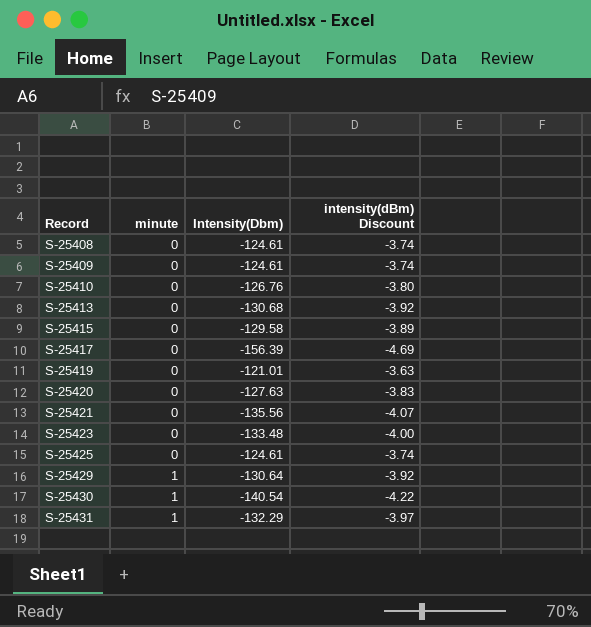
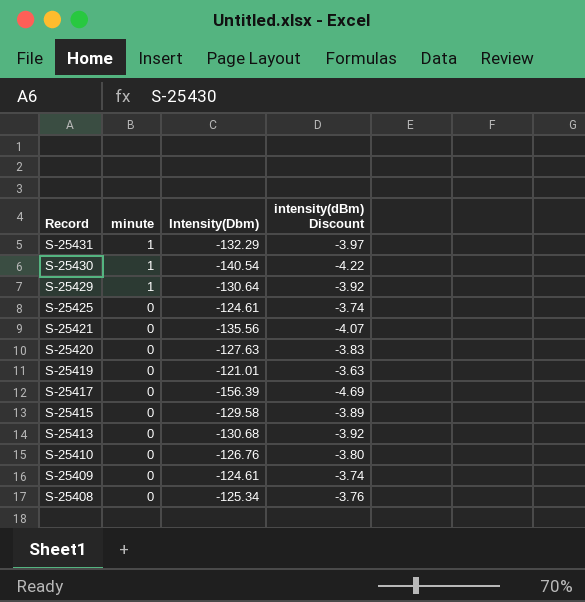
row order: Record ascending -> Record descending
row S-25423: 0 | -133.48 | -4.00 -> none
S-25408 | Intensity(Dbm): -124.61 -> -125.34
S-25408 | intensity(dBm) Discount: -3.74 -> -3.76

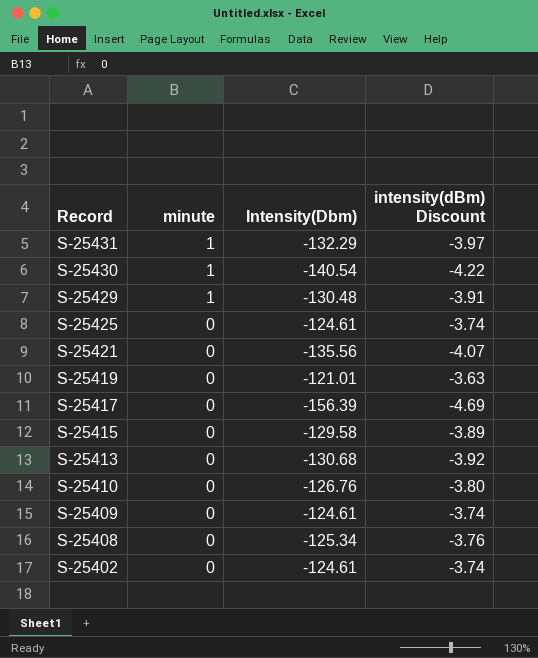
row S-25420: 0 | -127.63 | -3.83 -> none
S-25429 | Intensity(Dbm): -130.64 -> -130.48
S-25429 | intensity(dBm) Discount: -3.92 -> -3.91
row S-25402: none -> 0 | -124.61 | -3.74

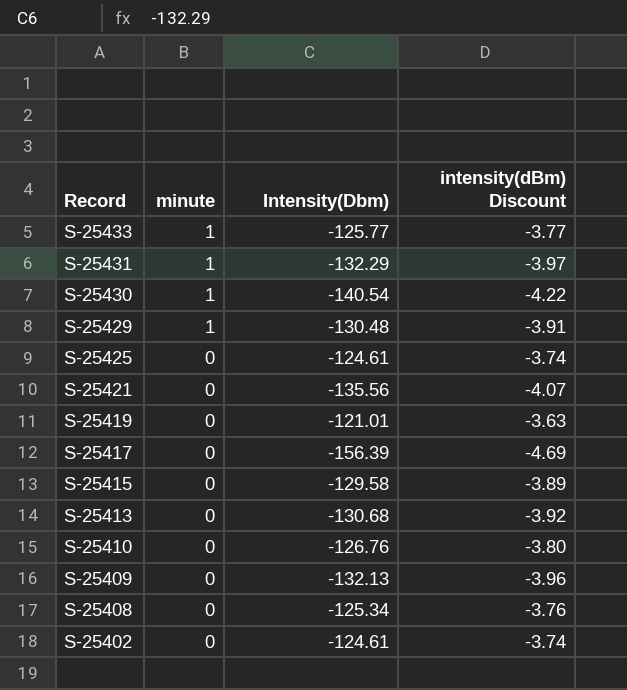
row S-25433: none -> 1 | -125.77 | -3.77
S-25409 | Intensity(Dbm): -124.61 -> -132.13
S-25409 | intensity(dBm) Discount: -3.74 -> -3.96

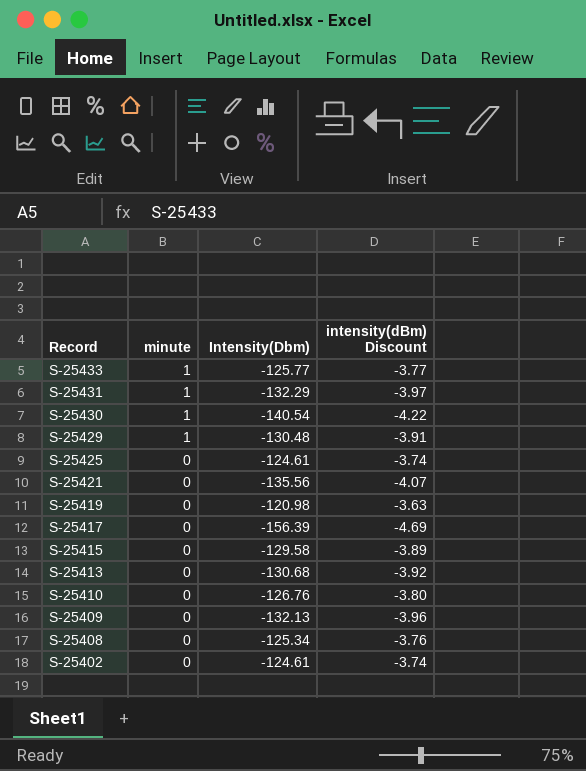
S-25419 | Intensity(Dbm): -121.01 -> -120.98

